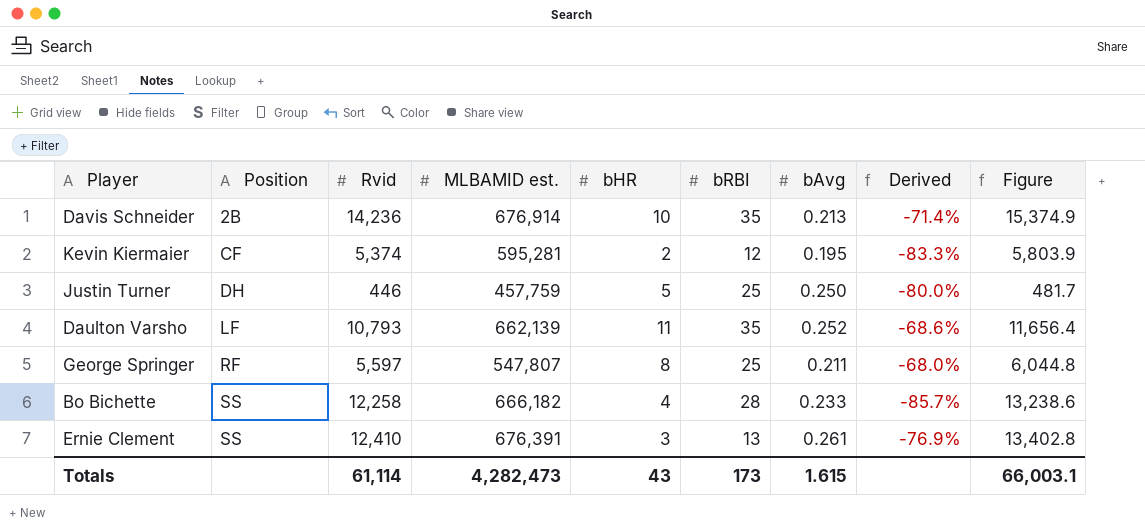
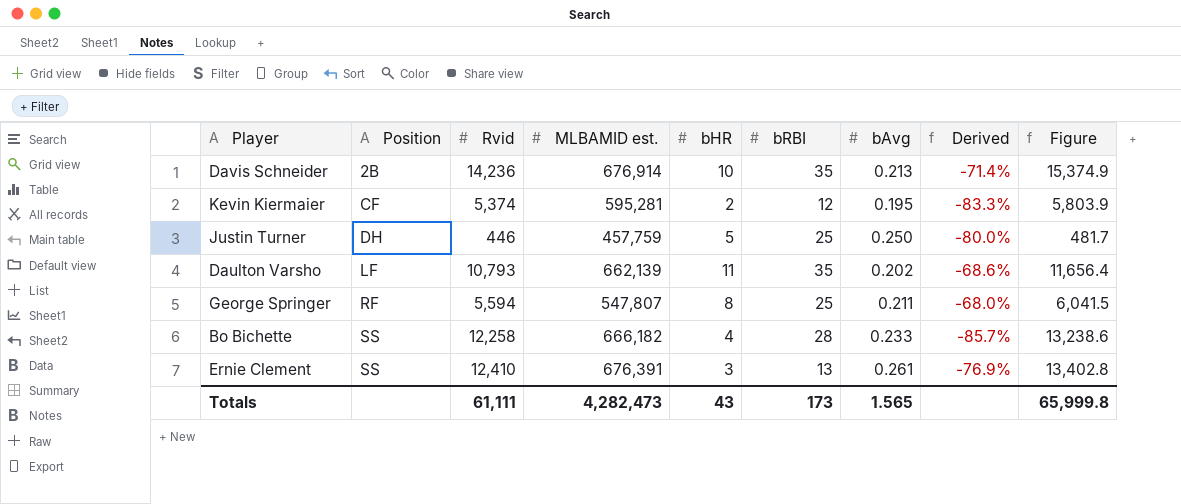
Daulton Varsho | bAvg: 0.252 -> 0.202
George Springer | Rvid: 5,597 -> 5,594
George Springer | Figure: 6,044.8 -> 6,041.5
Totals | Rvid: 61,114 -> 61,111
Totals | bAvg: 1.615 -> 1.565
Totals | Figure: 66,003.1 -> 65,999.8

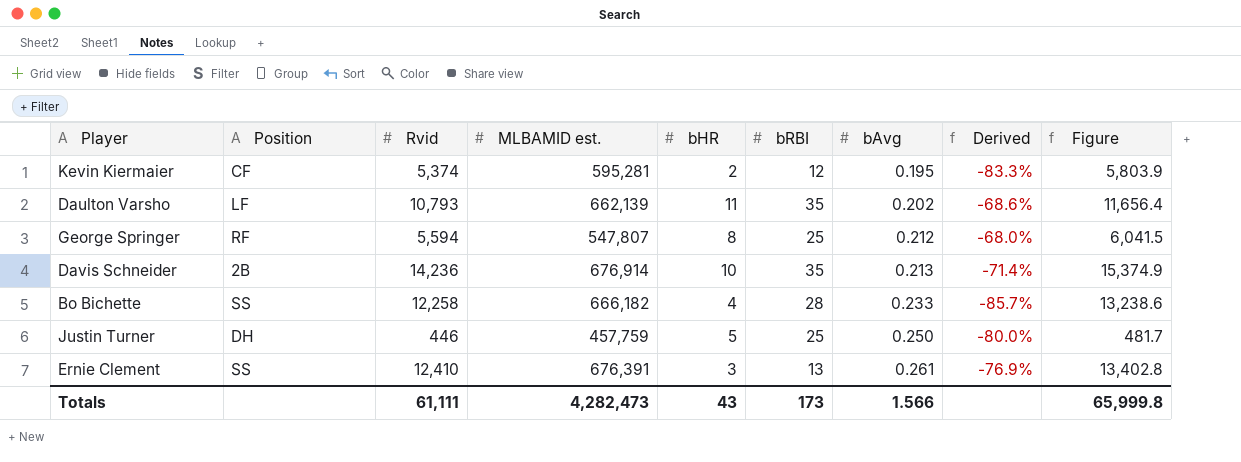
row order: Position ascending -> bAvg ascending
George Springer | bAvg: 0.211 -> 0.212
Totals | bAvg: 1.565 -> 1.566

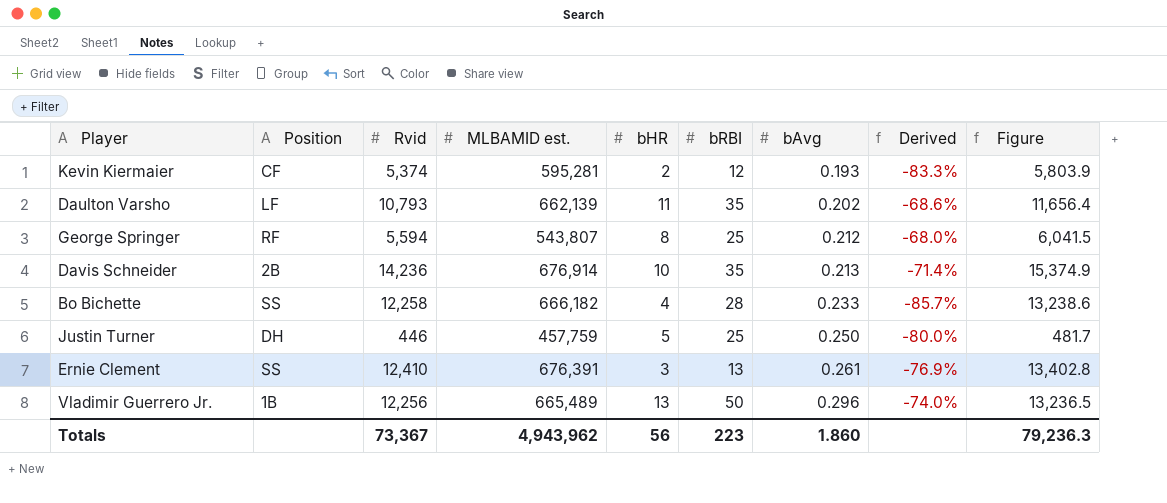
Kevin Kiermaier | bAvg: 0.195 -> 0.193
George Springer | MLBAMID est.: 547,807 -> 543,807
row Vladimir Guerrero Jr.: none -> 1B | 12,256 | 665,489 | 13 | 50 | 0.296 | -74.0% | 13,236.5
Totals | Rvid: 61,111 -> 73,367
Totals | MLBAMID est.: 4,282,473 -> 4,943,962
Totals | bHR: 43 -> 56
Totals | bRBI: 173 -> 223
Totals | bAvg: 1.566 -> 1.860
Totals | Figure: 65,999.8 -> 79,236.3

